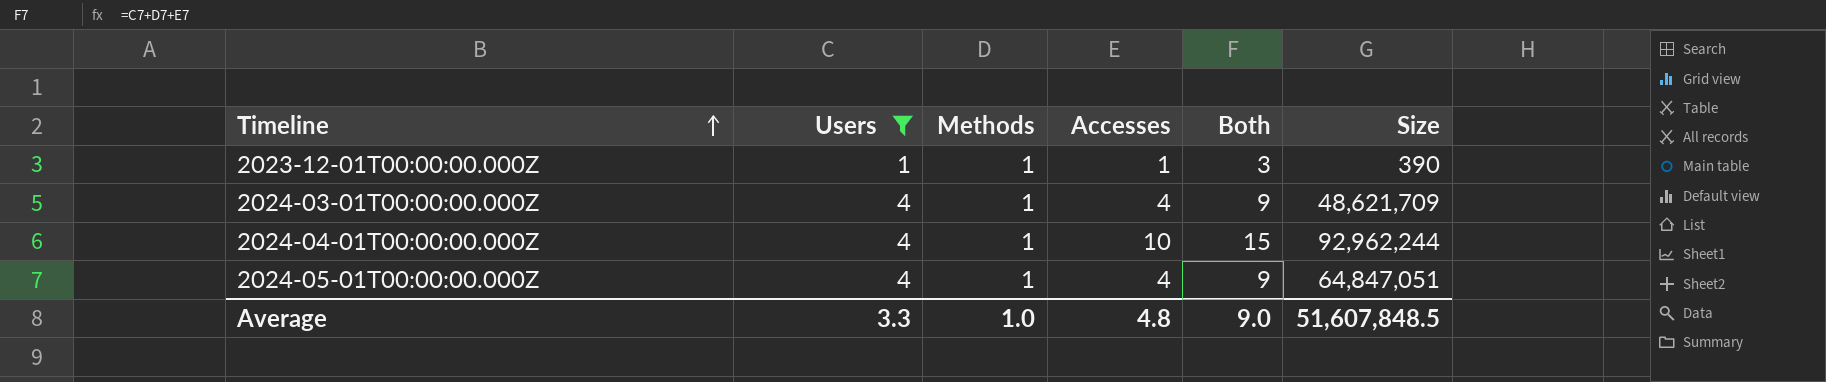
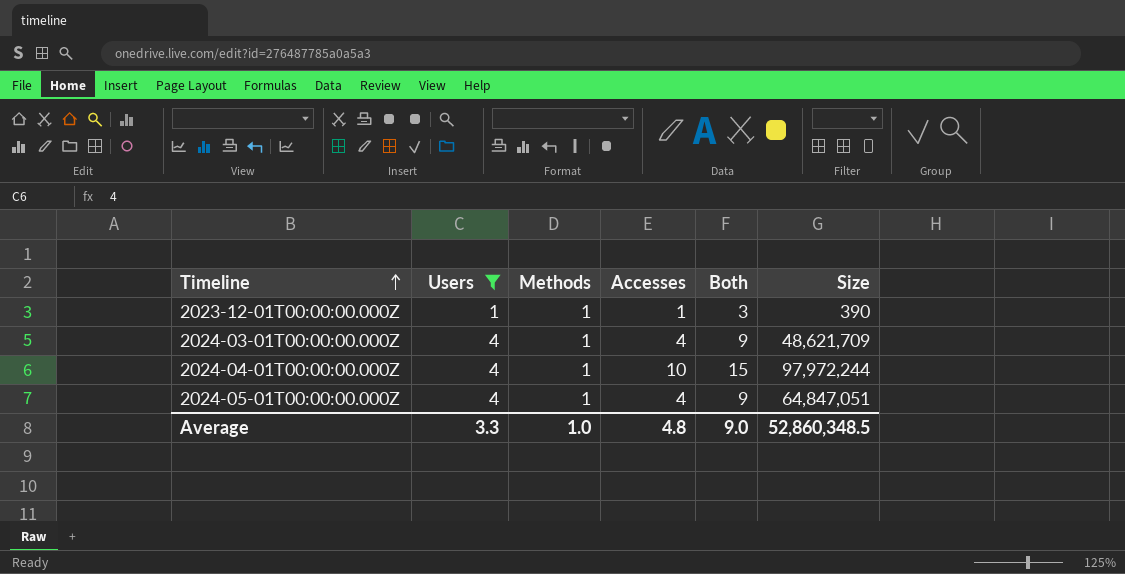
2024-04-01T00:00:00.000Z | Size: 92,962,244 -> 97,972,244
Average | Size: 51,607,848.5 -> 52,860,348.5

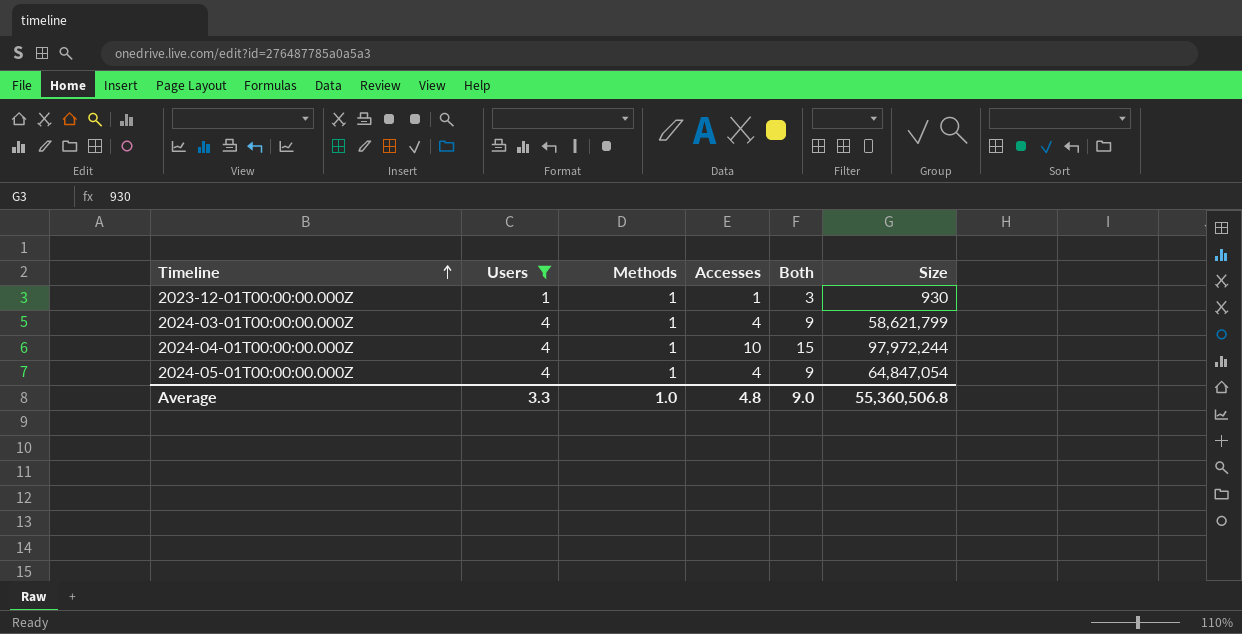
2023-12-01T00:00:00.000Z | Size: 390 -> 930
2024-03-01T00:00:00.000Z | Size: 48,621,709 -> 58,621,799
2024-05-01T00:00:00.000Z | Size: 64,847,051 -> 64,847,054
Average | Size: 52,860,348.5 -> 55,360,506.8

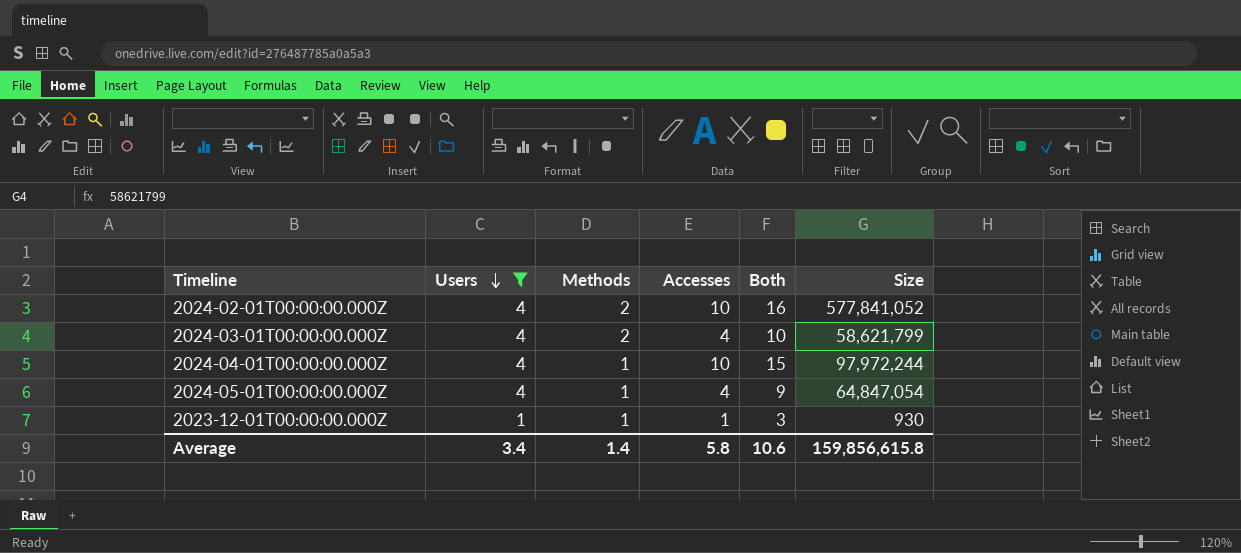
row order: Timeline ascending -> Users descending
row 2024-02-01T00:00:00.000Z: none -> 4 | 2 | 10 | 16 | 577,841,052
2024-03-01T00:00:00.000Z | Methods: 1 -> 2
2024-03-01T00:00:00.000Z | Both: 9 -> 10
Average | Users: 3.3 -> 3.4
Average | Methods: 1.0 -> 1.4
Average | Accesses: 4.8 -> 5.8
Average | Both: 9.0 -> 10.6
Average | Size: 55,360,506.8 -> 159,856,615.8

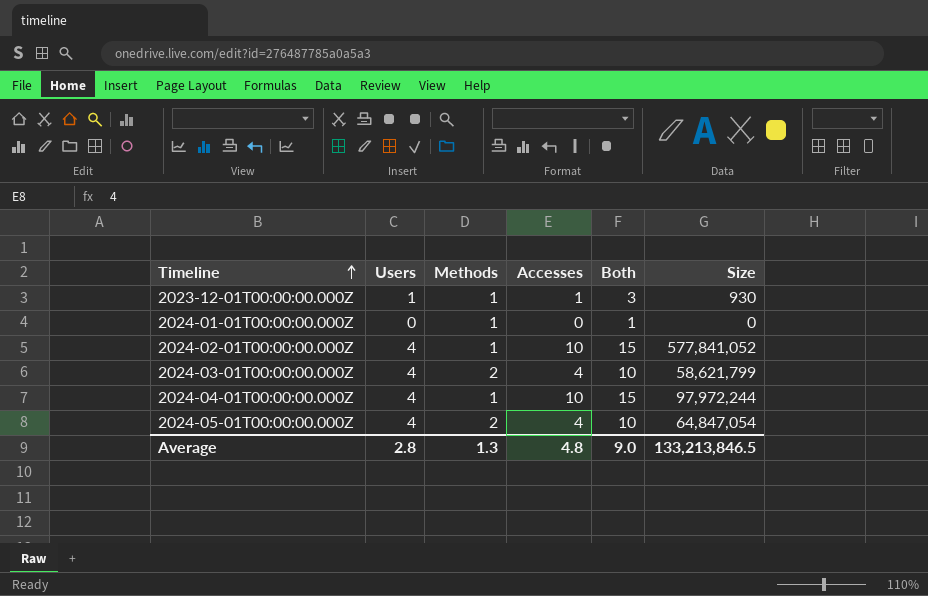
filter: Users != 0 -> none
row order: Users descending -> Timeline ascending
2024-02-01T00:00:00.000Z | Methods: 2 -> 1
2024-02-01T00:00:00.000Z | Both: 16 -> 15
2024-05-01T00:00:00.000Z | Methods: 1 -> 2
2024-05-01T00:00:00.000Z | Both: 9 -> 10
Average | Users: 3.4 -> 2.8
Average | Methods: 1.4 -> 1.3
Average | Accesses: 5.8 -> 4.8
Average | Both: 10.6 -> 9.0
Average | Size: 159,856,615.8 -> 133,213,846.5

